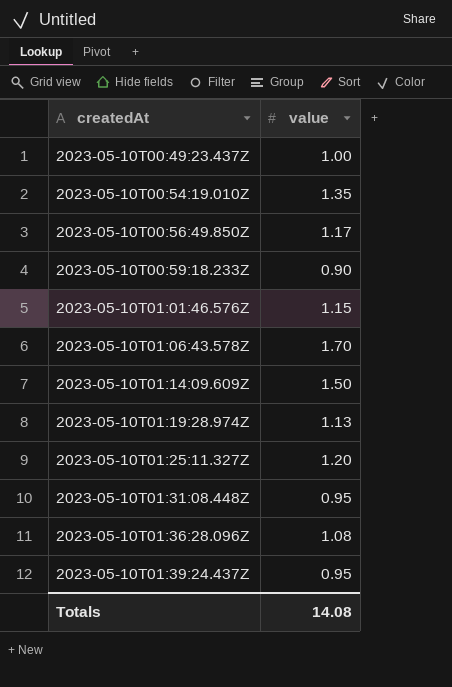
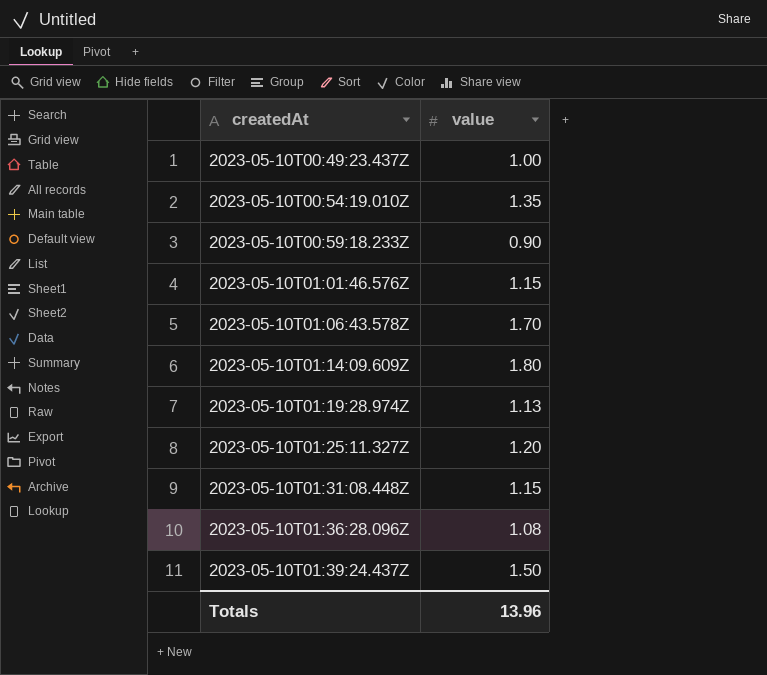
row 2023-05-10T00:56:49.850Z: 1.17 -> none
2023-05-10T01:14:09.609Z | value: 1.50 -> 1.80
2023-05-10T01:31:08.448Z | value: 0.95 -> 1.15
2023-05-10T01:39:24.437Z | value: 0.95 -> 1.50
Totals | value: 14.08 -> 13.96

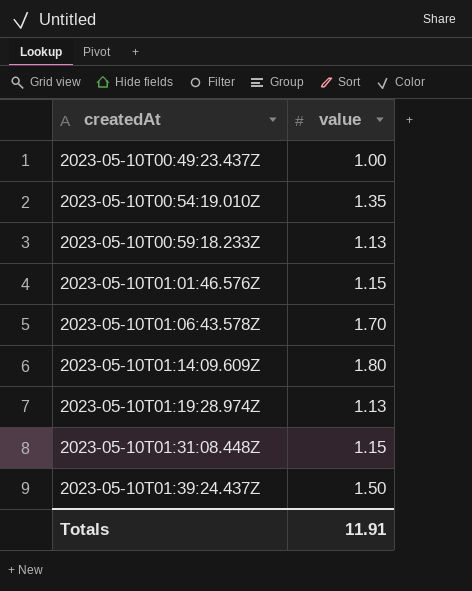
row 2023-05-10T01:25:11.327Z: 1.20 -> none
row 2023-05-10T01:36:28.096Z: 1.08 -> none
2023-05-10T00:59:18.233Z | value: 0.90 -> 1.13
Totals | value: 13.96 -> 11.91

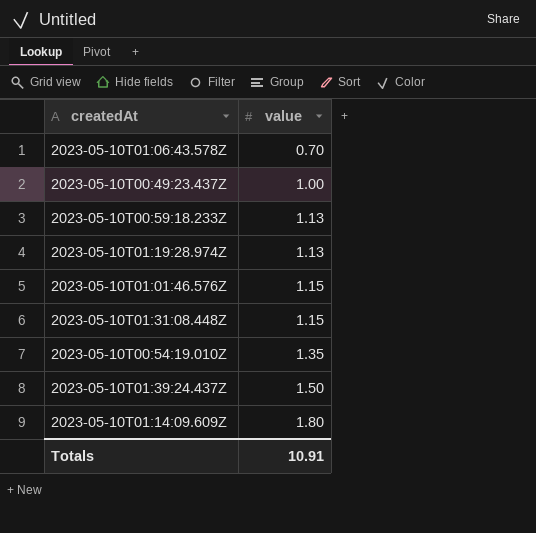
row order: createdAt ascending -> value ascending
2023-05-10T01:06:43.578Z | value: 1.70 -> 0.70
Totals | value: 11.91 -> 10.91

